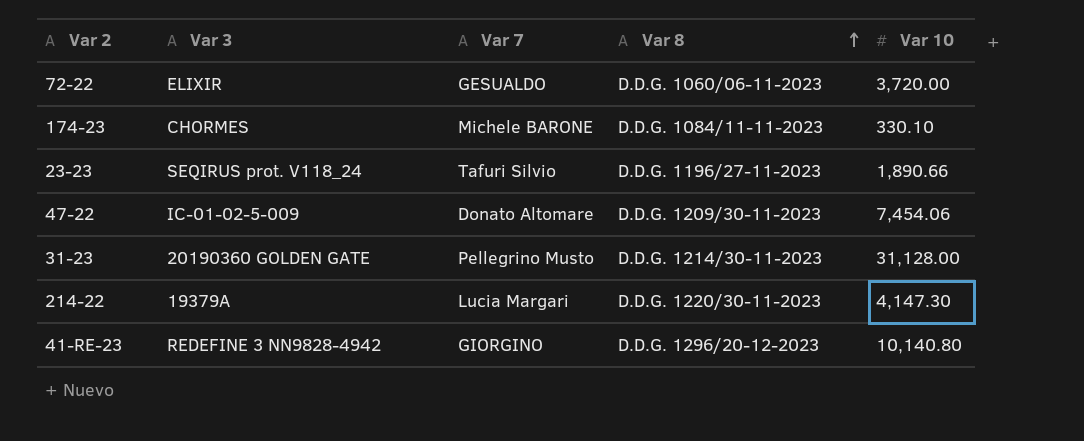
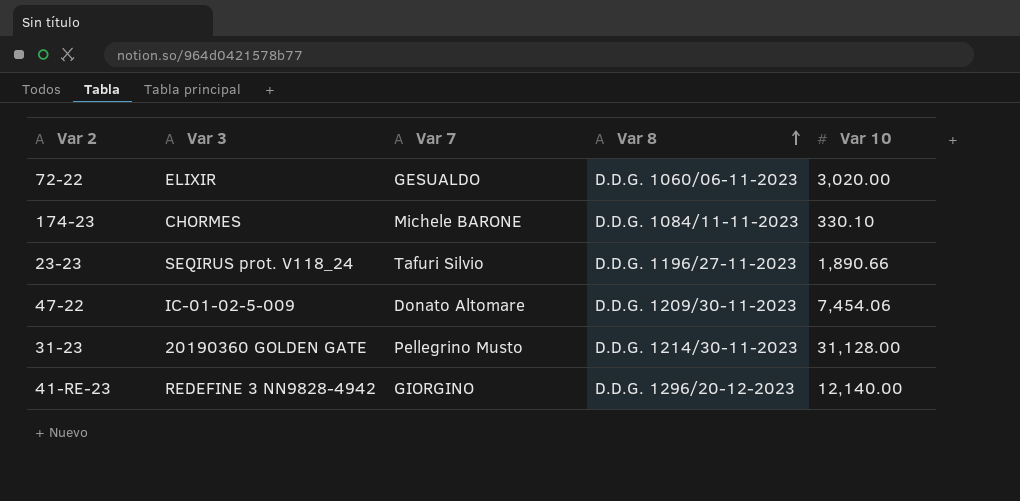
row 214-22: 19379A | Lucia Margari | D.D.G. 1220/30-11-2023 | 4,147.30 -> none
72-22 | Var 10: 3,720.00 -> 3,020.00
41-RE-23 | Var 10: 10,140.80 -> 12,140.00

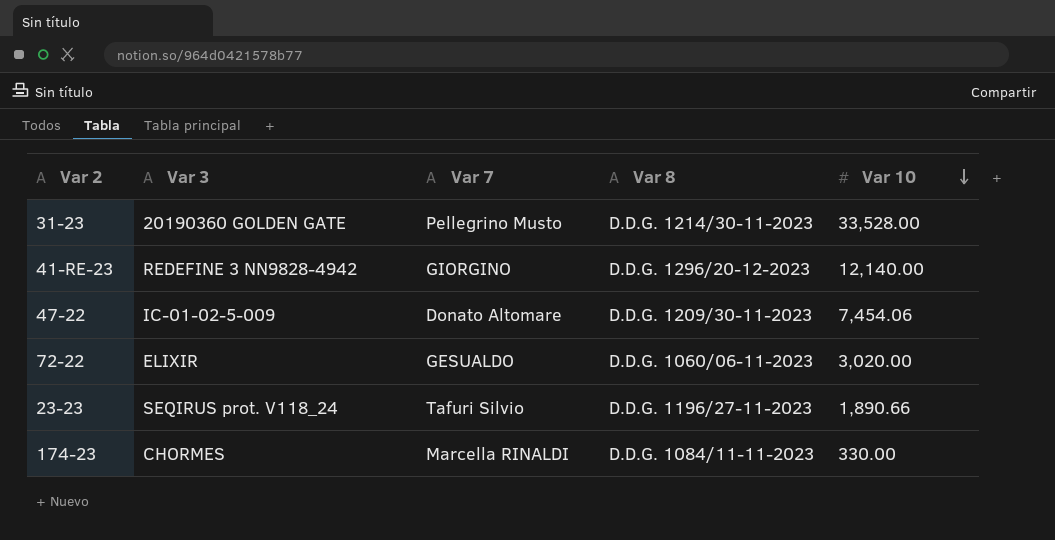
row order: Var 8 ascending -> Var 10 descending
31-23 | Var 10: 31,128.00 -> 33,528.00
174-23 | Var 7: Michele BARONE -> Marcella RINALDI
174-23 | Var 10: 330.10 -> 330.00

